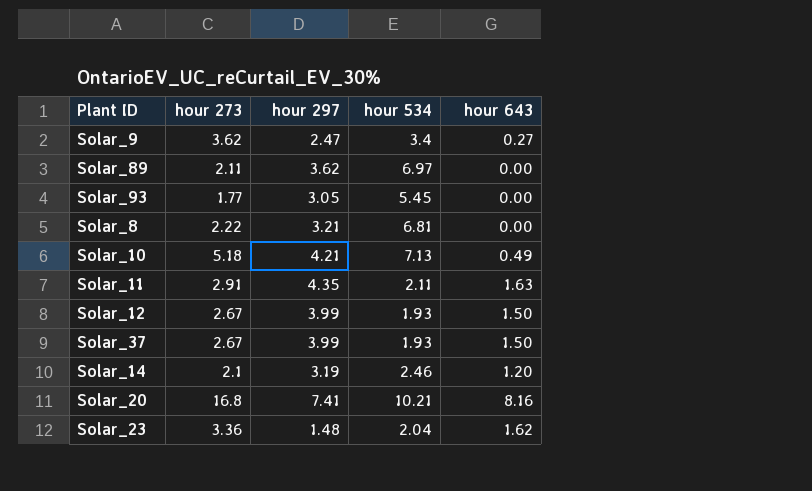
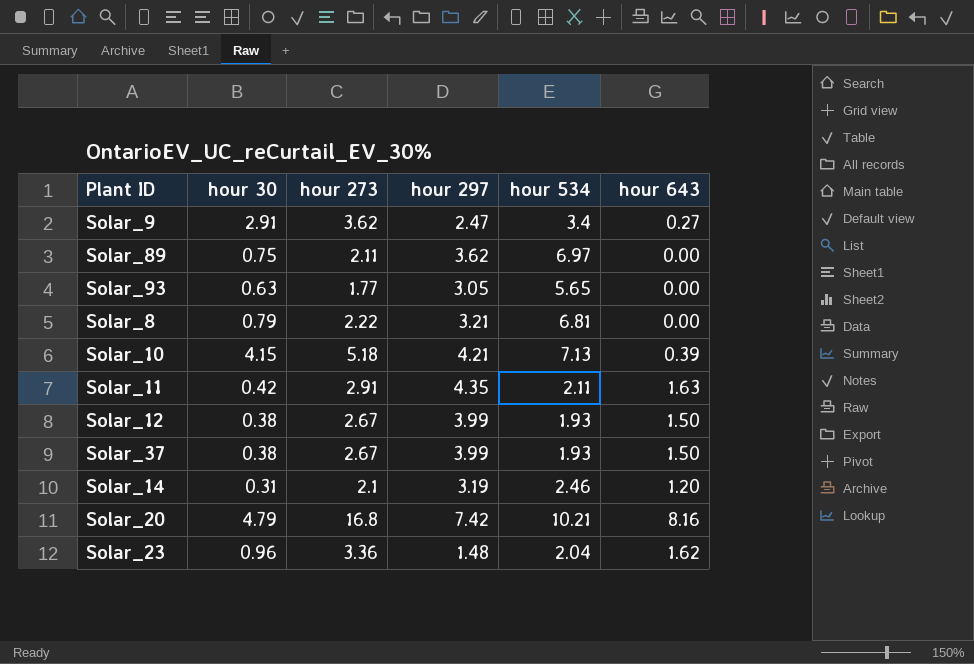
column hour 30 | position: none -> 2
Solar_93 | hour 534: 5.45 -> 5.65
Solar_10 | hour 643: 0.49 -> 0.39
Solar_20 | hour 297: 7.41 -> 7.42

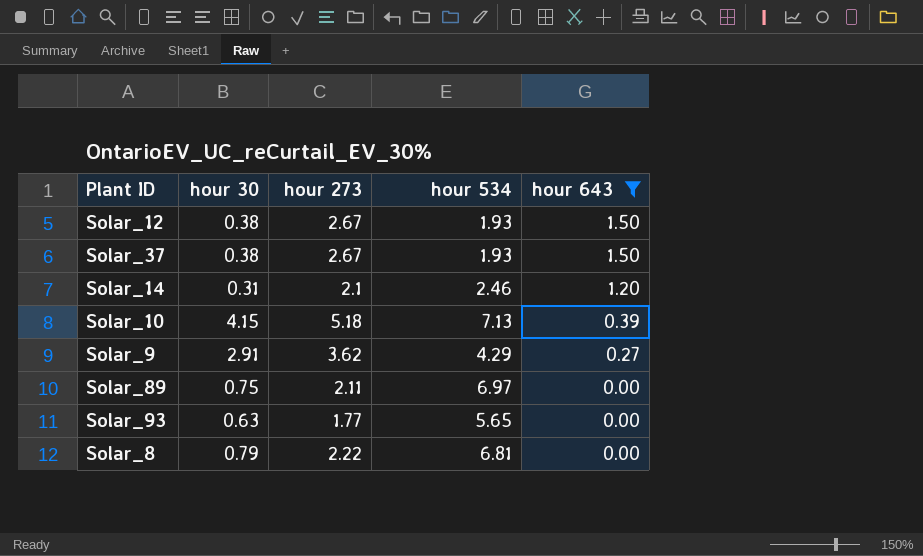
filter: none -> hour 643 <= 1.50
row order: none -> hour 643 descending
column hour 297 | position: 4 -> none
Solar_9 | hour 534: 3.4 -> 4.29

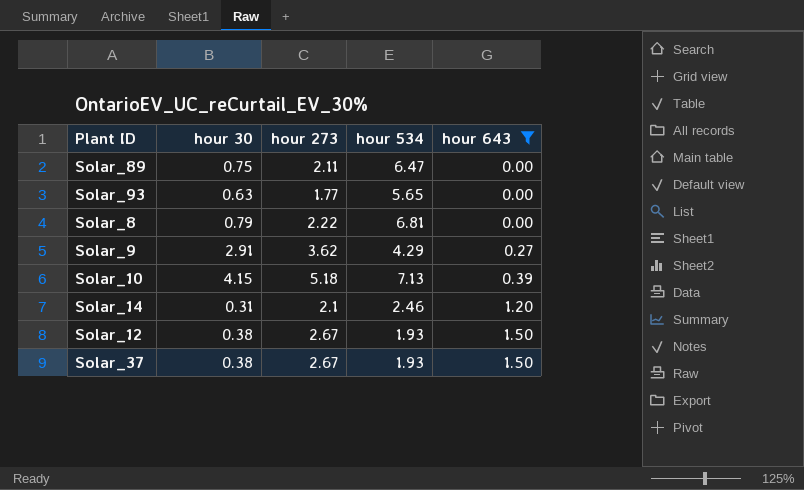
row order: hour 643 descending -> hour 643 ascending
Solar_89 | hour 534: 6.97 -> 6.47

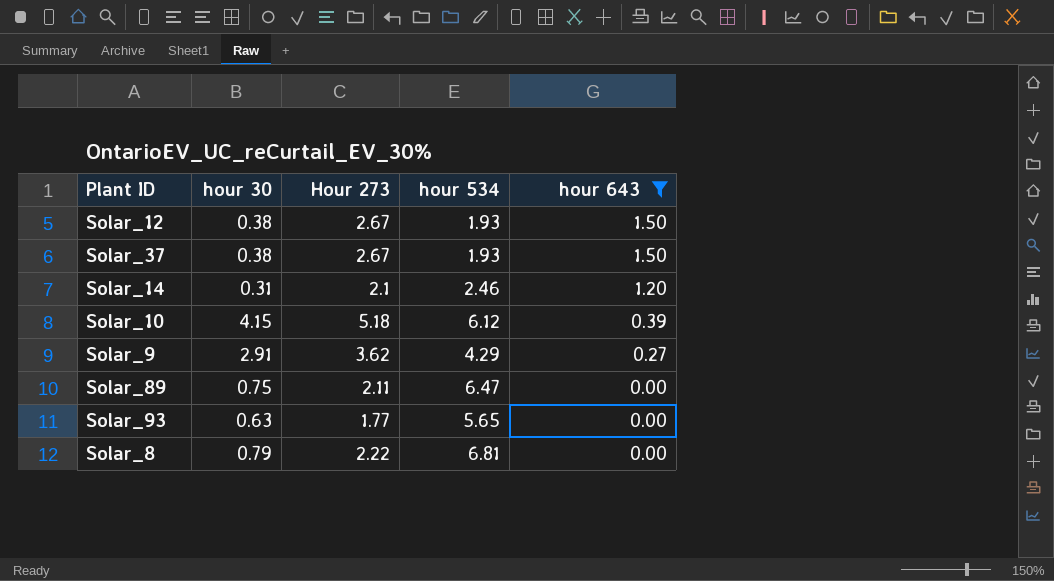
row order: hour 643 ascending -> hour 643 descending
column name: hour 273 -> Hour 273
Solar_10 | hour 534: 7.13 -> 6.12

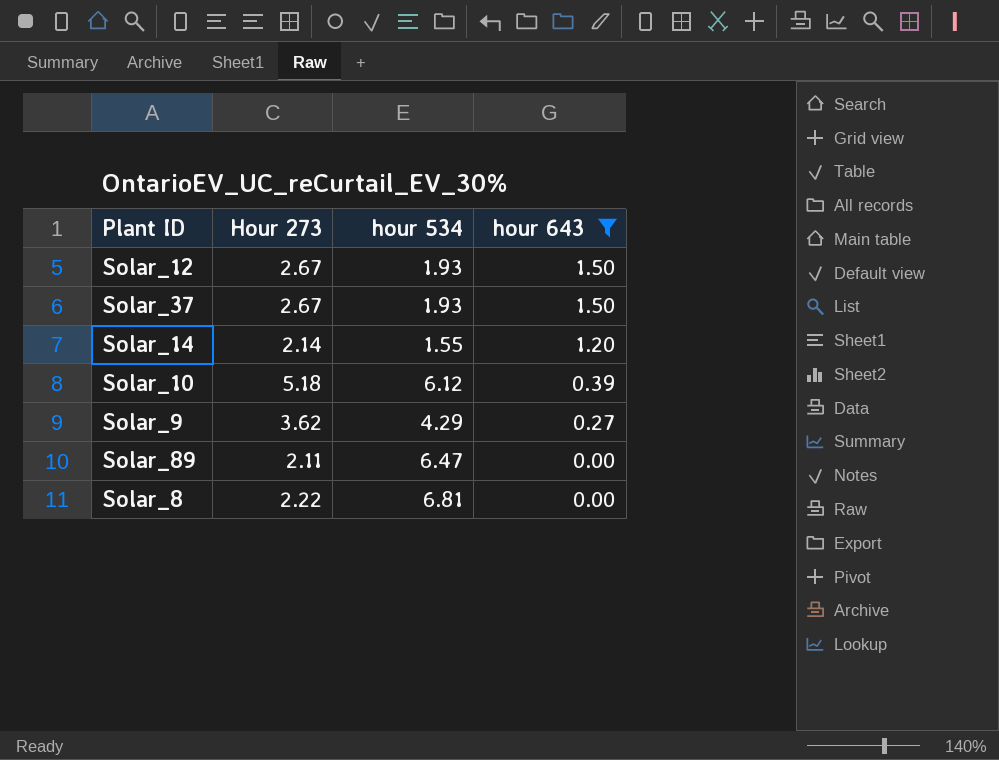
column hour 30 | position: 2 -> none
row Solar_93: 0.63 | 1.77 | 5.65 | 0.00 -> none
Solar_14 | Hour 273: 2.1 -> 2.14
Solar_14 | hour 534: 2.46 -> 1.55

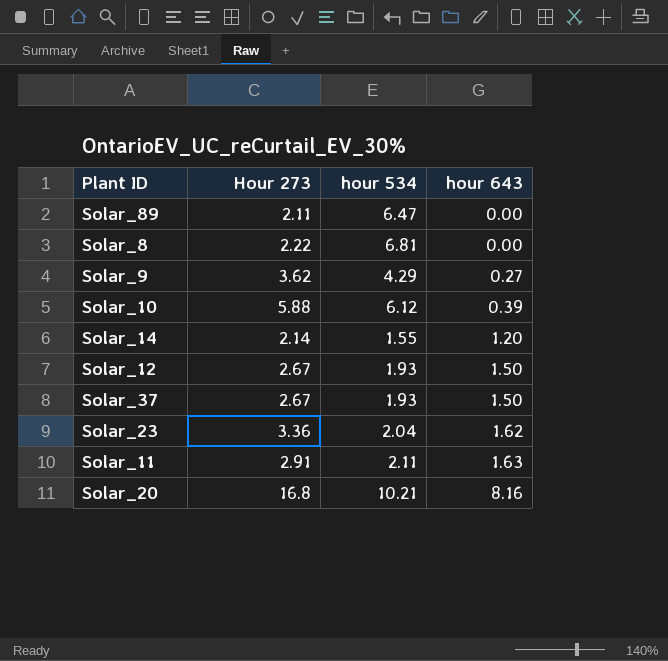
filter: hour 643 <= 1.50 -> none
row order: hour 643 descending -> hour 643 ascending
Solar_10 | Hour 273: 5.18 -> 5.88

